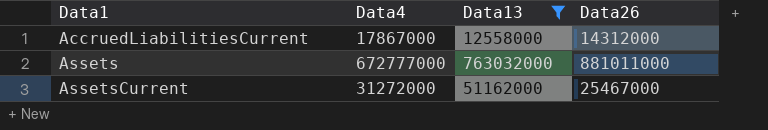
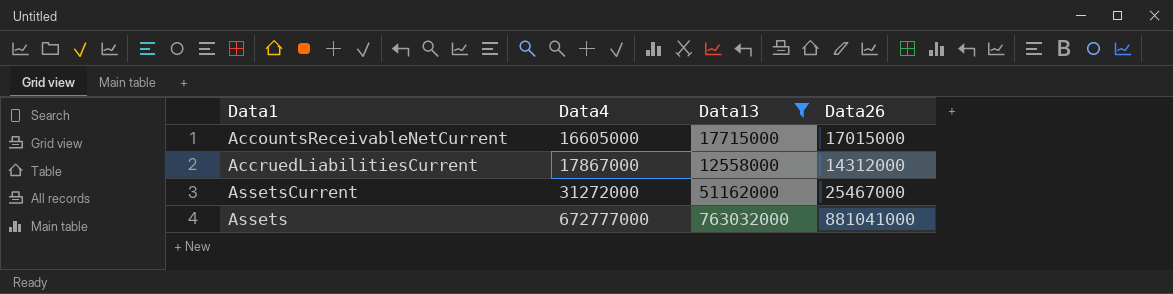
row order: Data1 ascending -> Data4 ascending
row AccountsReceivableNetCurrent: none -> 16605000 | 17715000 | 17015000
Assets | Data26: 881011000 -> 881041000

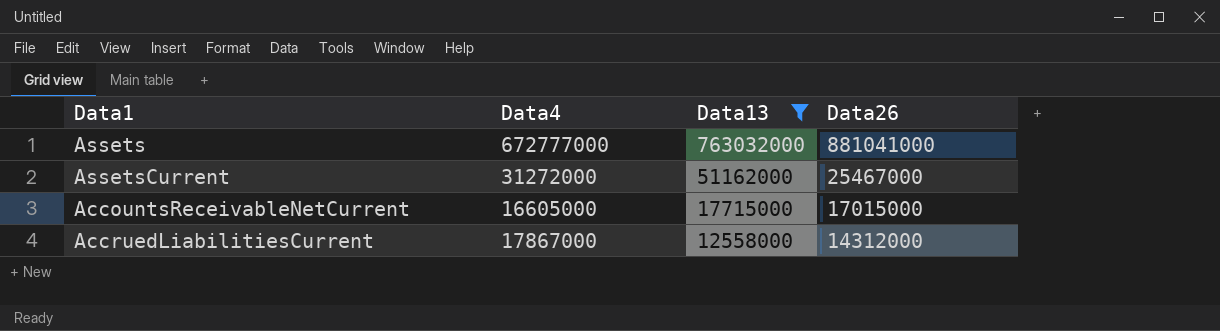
row order: Data4 ascending -> Data13 descending

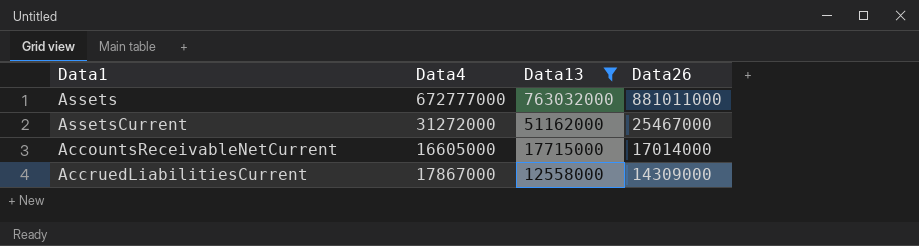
Assets | Data26: 881041000 -> 881011000
AccountsReceivableNetCurrent | Data26: 17015000 -> 17014000
AccruedLiabilitiesCurrent | Data26: 14312000 -> 14309000

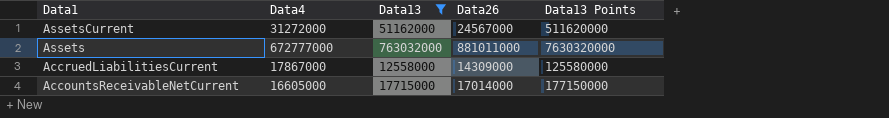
row order: Data13 descending -> Data1 descending
column Data13 Points | formula: none -> [Data13] * 10
AssetsCurrent | Data26: 25467000 -> 24567000

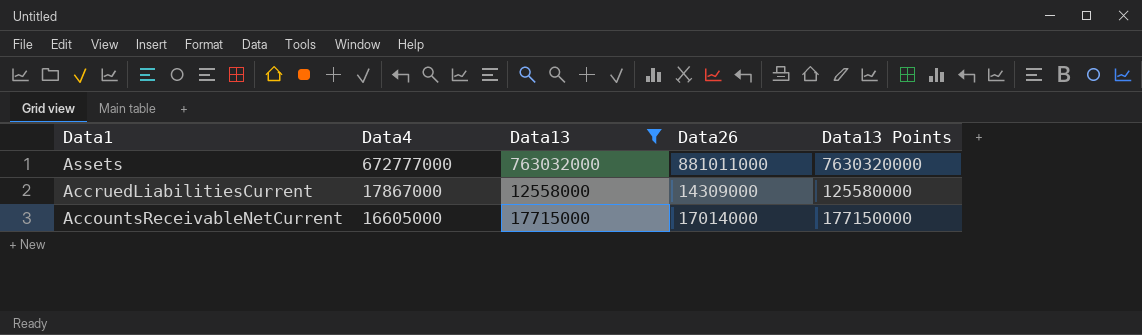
row AssetsCurrent: 31272000 | 51162000 | 24567000 | 511620000 -> none

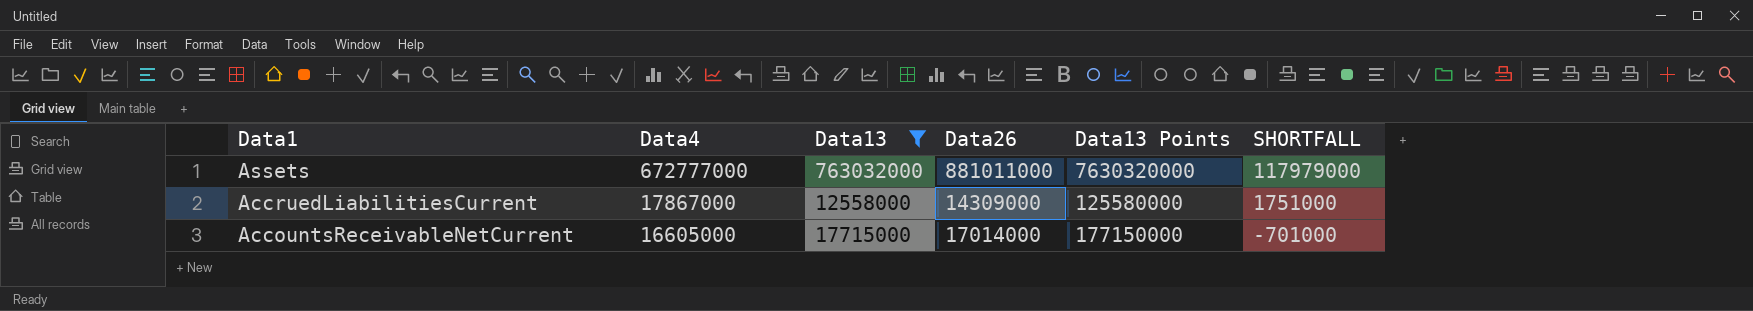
column SHORTFALL | formula: none -> [Data26] - [Data13]

